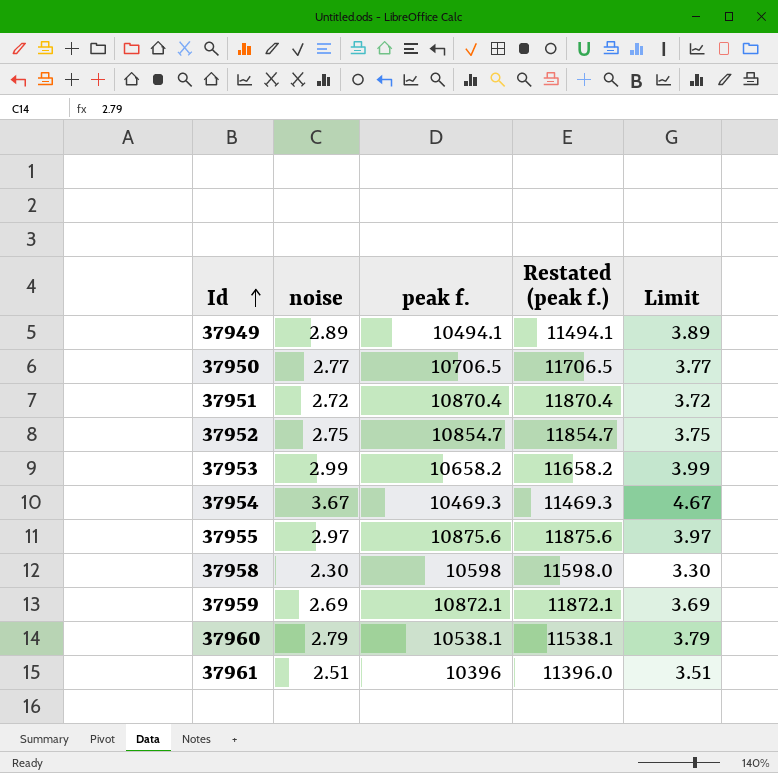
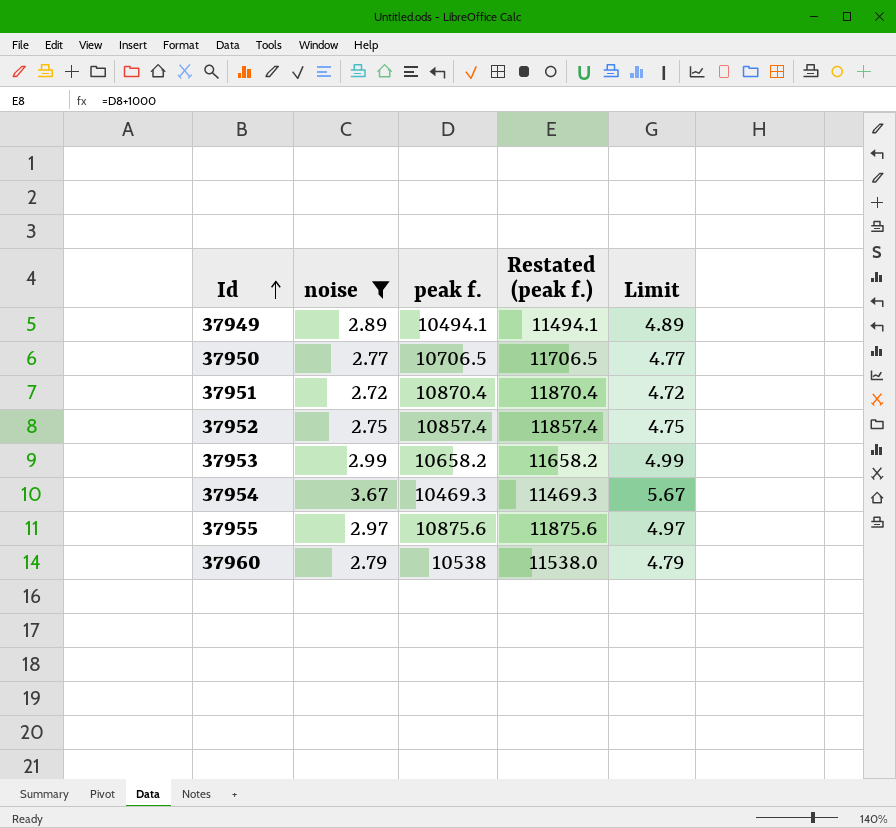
filter: none -> noise >= 2.72
column Limit | formula: [noise] + 1 -> [noise] + 2
37952 | peak f.: 10854.7 -> 10857.4
37952 | Restated (peak f.): 11854.7 -> 11857.4
37960 | peak f.: 10538.1 -> 10538
37960 | Restated (peak f.): 11538.1 -> 11538.0

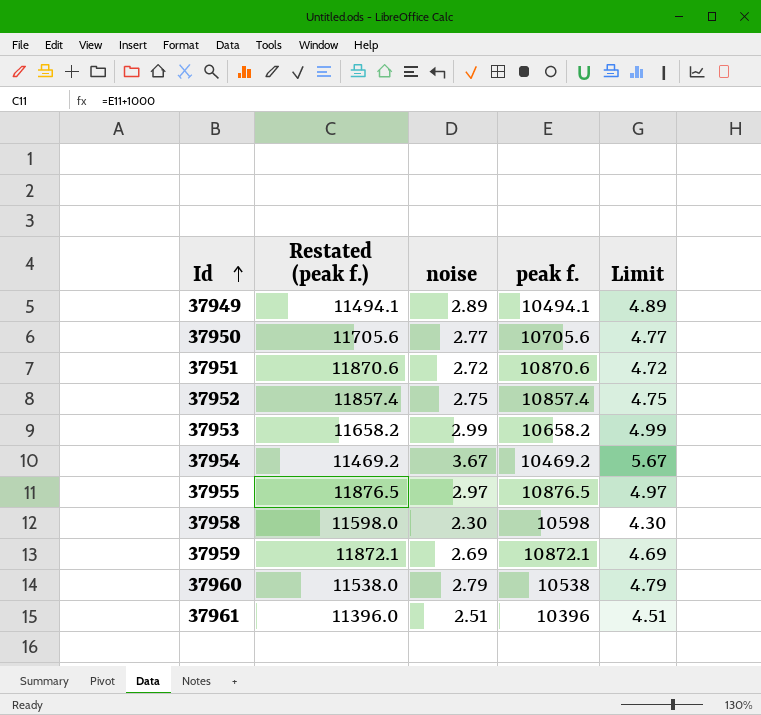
filter: noise >= 2.72 -> none
column Restated (peak f.) | position: 4 -> 2
37950 | Restated (peak f.): 11706.5 -> 11705.6
37950 | peak f.: 10706.5 -> 10705.6
37951 | Restated (peak f.): 11870.4 -> 11870.6
37951 | peak f.: 10870.4 -> 10870.6
37954 | Restated (peak f.): 11469.3 -> 11469.2
37954 | peak f.: 10469.3 -> 10469.2
37955 | Restated (peak f.): 11875.6 -> 11876.5
37955 | peak f.: 10875.6 -> 10876.5

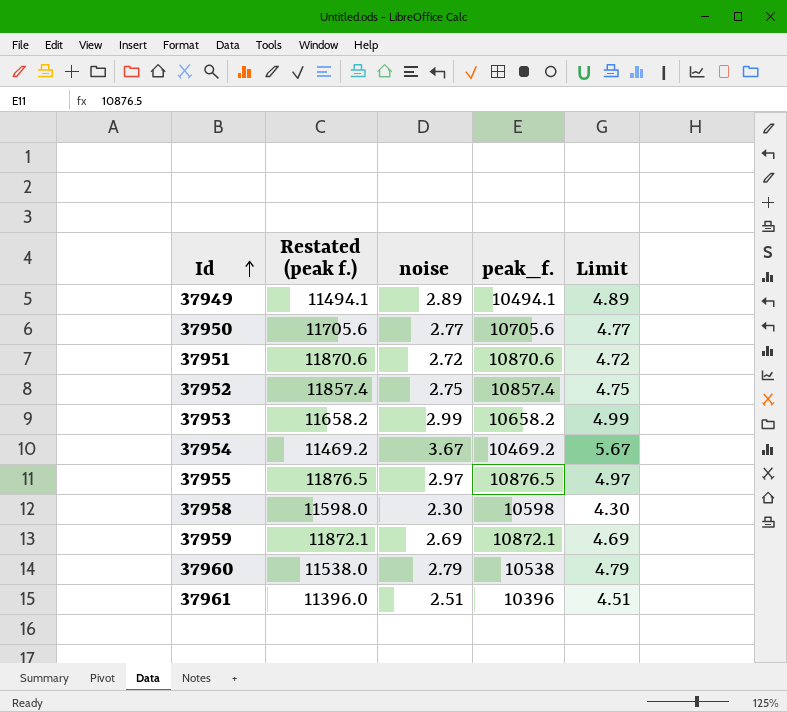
column name: peak f. -> peak_f.

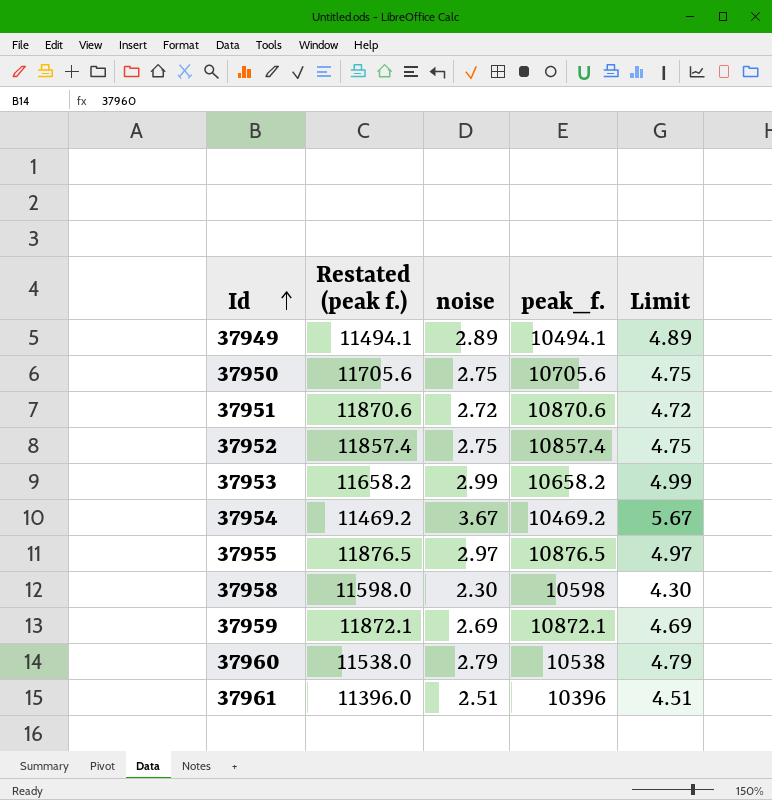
37950 | noise: 2.77 -> 2.75
37950 | Limit: 4.77 -> 4.75

